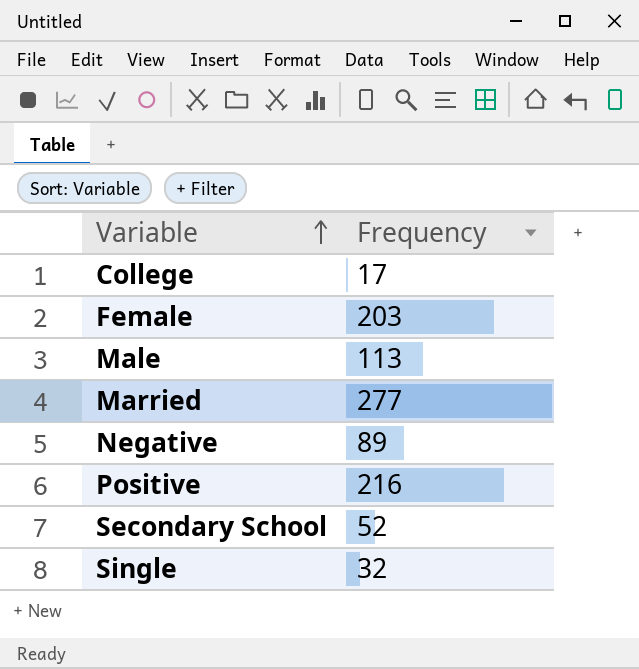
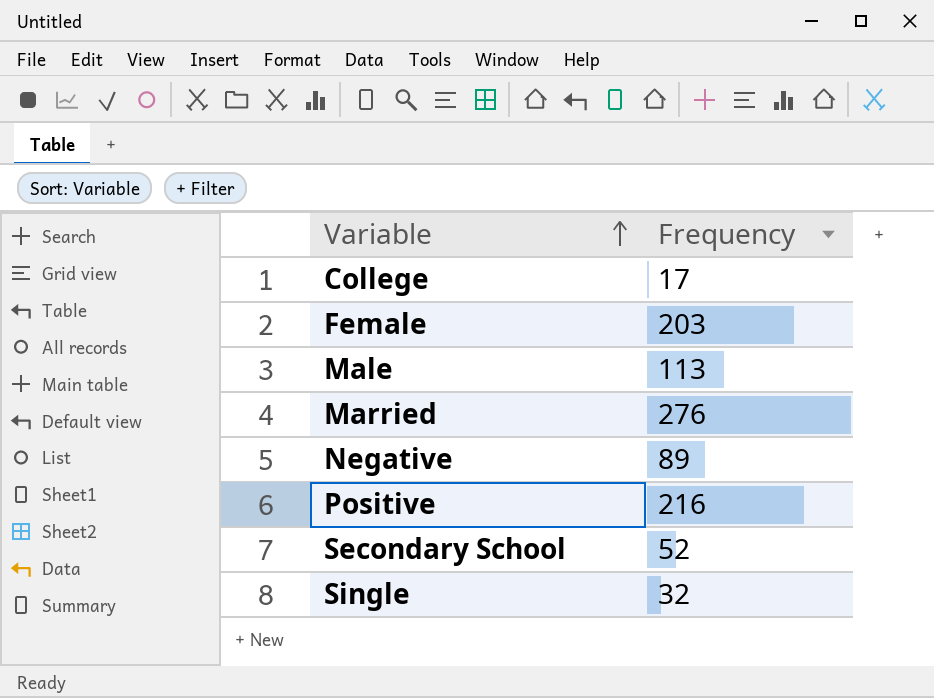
Married | Frequency: 277 -> 276

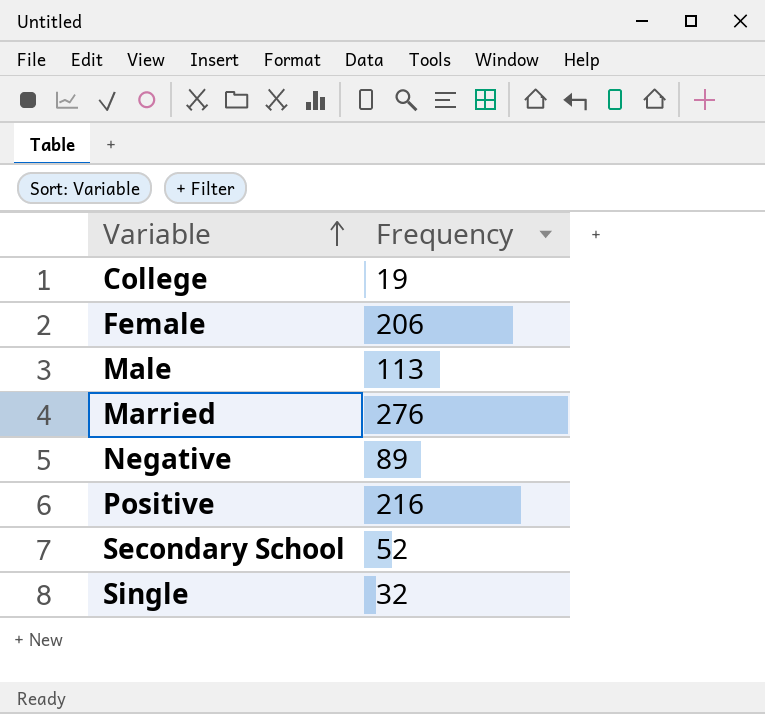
College | Frequency: 17 -> 19
Female | Frequency: 203 -> 206

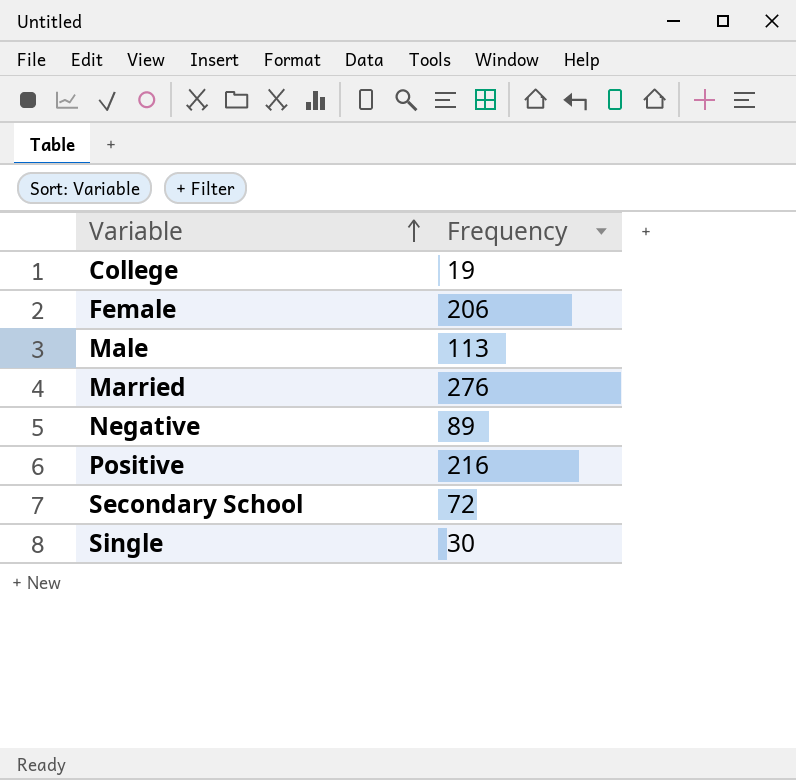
Secondary School | Frequency: 52 -> 72
Single | Frequency: 32 -> 30

